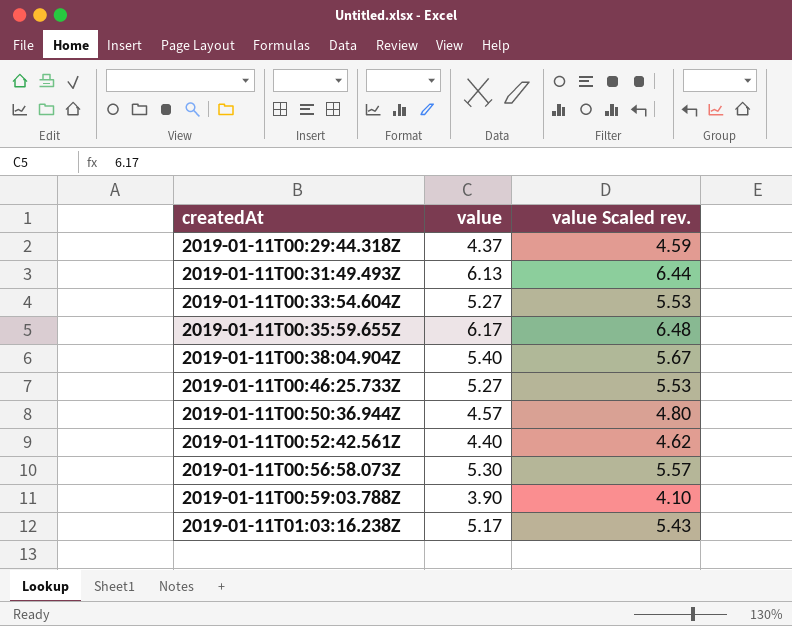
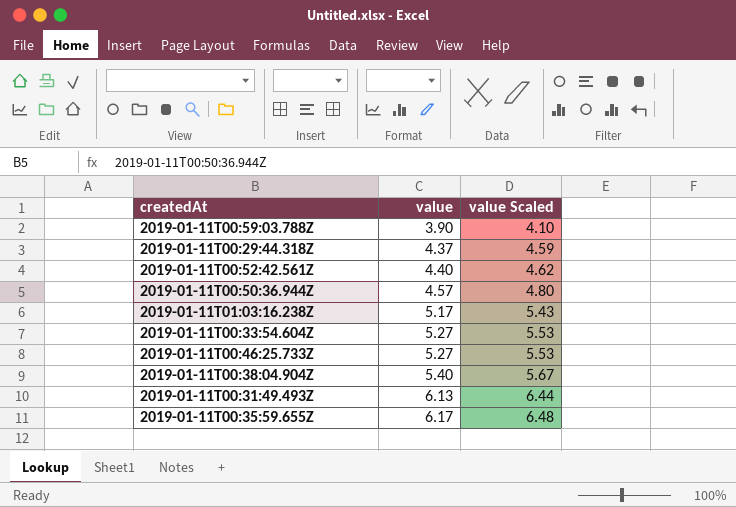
row order: createdAt ascending -> value ascending
column name: value Scaled rev. -> value Scaled
row 2019-01-11T00:56:58.073Z: 5.30 | 5.57 -> none

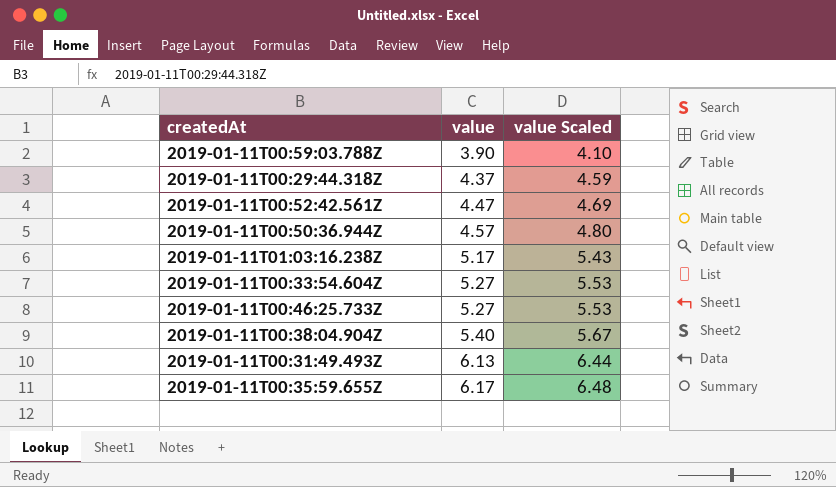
2019-01-11T00:52:42.561Z | value: 4.40 -> 4.47
2019-01-11T00:52:42.561Z | value Scaled: 4.62 -> 4.69

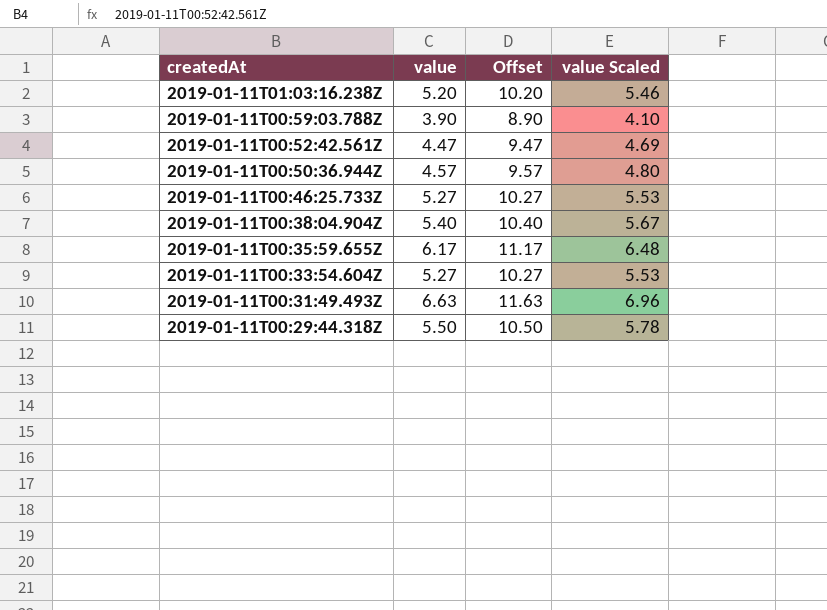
row order: value ascending -> createdAt descending
column Offset | formula: none -> [value] + 5
2019-01-11T01:03:16.238Z | value: 5.17 -> 5.20
2019-01-11T01:03:16.238Z | value Scaled: 5.43 -> 5.46
2019-01-11T00:31:49.493Z | value: 6.13 -> 6.63
2019-01-11T00:31:49.493Z | value Scaled: 6.44 -> 6.96
2019-01-11T00:29:44.318Z | value: 4.37 -> 5.50
2019-01-11T00:29:44.318Z | value Scaled: 4.59 -> 5.78

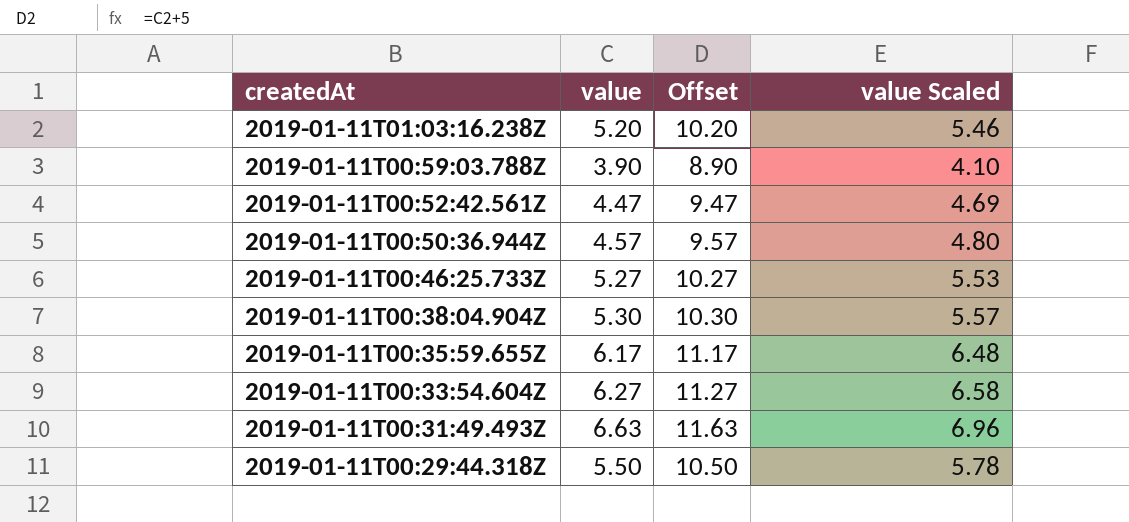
2019-01-11T00:38:04.904Z | value: 5.40 -> 5.30
2019-01-11T00:38:04.904Z | Offset: 10.40 -> 10.30
2019-01-11T00:38:04.904Z | value Scaled: 5.67 -> 5.57
2019-01-11T00:33:54.604Z | value: 5.27 -> 6.27
2019-01-11T00:33:54.604Z | Offset: 10.27 -> 11.27
2019-01-11T00:33:54.604Z | value Scaled: 5.53 -> 6.58

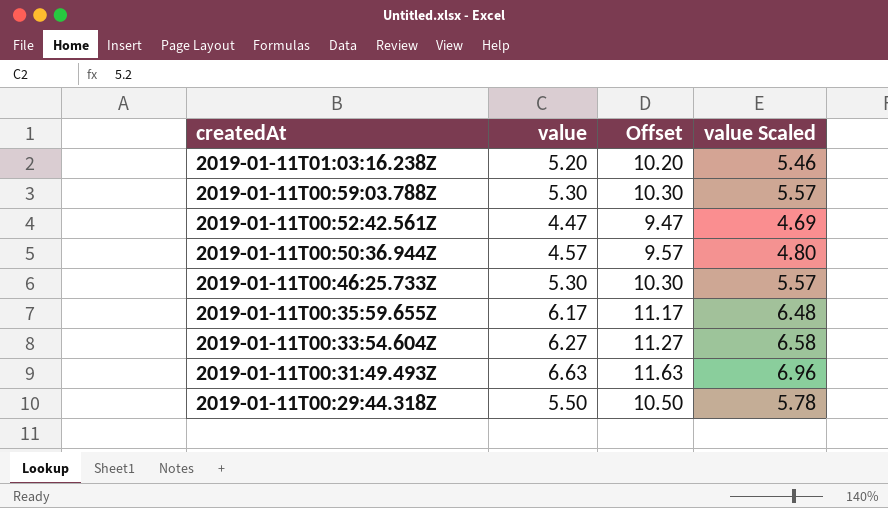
row 2019-01-11T00:38:04.904Z: 5.30 | 10.30 | 5.57 -> none
2019-01-11T00:59:03.788Z | value: 3.90 -> 5.30
2019-01-11T00:59:03.788Z | Offset: 8.90 -> 10.30
2019-01-11T00:59:03.788Z | value Scaled: 4.10 -> 5.57
2019-01-11T00:46:25.733Z | value: 5.27 -> 5.30
2019-01-11T00:46:25.733Z | Offset: 10.27 -> 10.30
2019-01-11T00:46:25.733Z | value Scaled: 5.53 -> 5.57

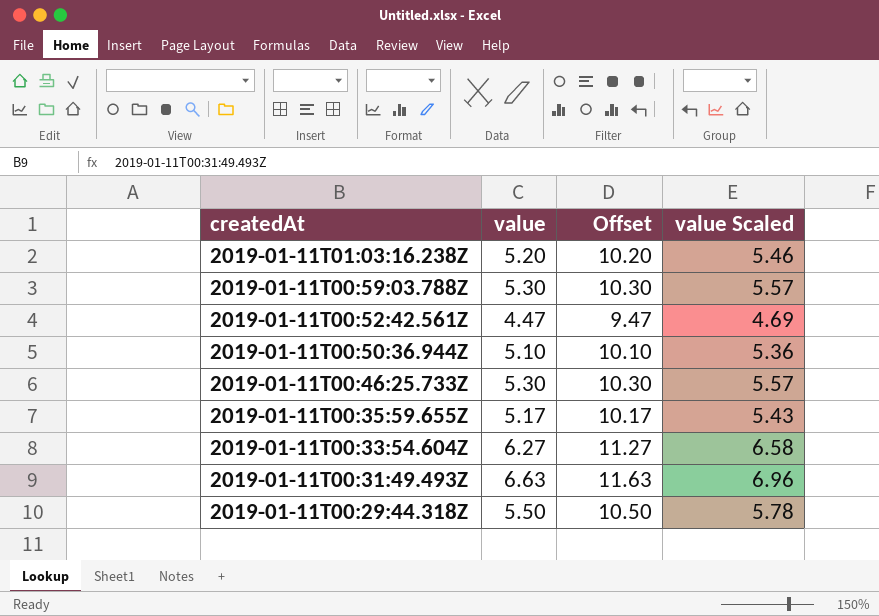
2019-01-11T00:50:36.944Z | value: 4.57 -> 5.10
2019-01-11T00:50:36.944Z | Offset: 9.57 -> 10.10
2019-01-11T00:50:36.944Z | value Scaled: 4.80 -> 5.36
2019-01-11T00:35:59.655Z | value: 6.17 -> 5.17
2019-01-11T00:35:59.655Z | Offset: 11.17 -> 10.17
2019-01-11T00:35:59.655Z | value Scaled: 6.48 -> 5.43

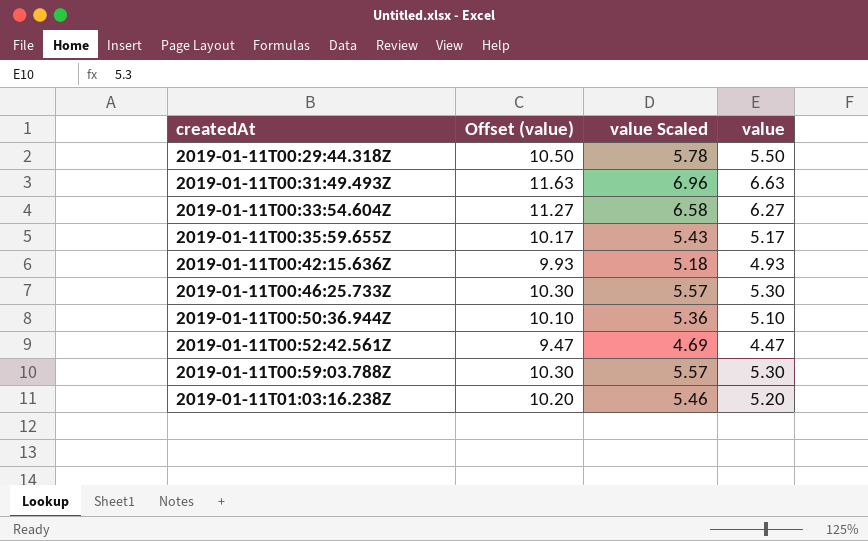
row order: createdAt descending -> createdAt ascending
column name: Offset -> Offset (value)
column value | position: 2 -> 4
row 2019-01-11T00:42:15.636Z: none -> 9.93 | 5.18 | 4.93

